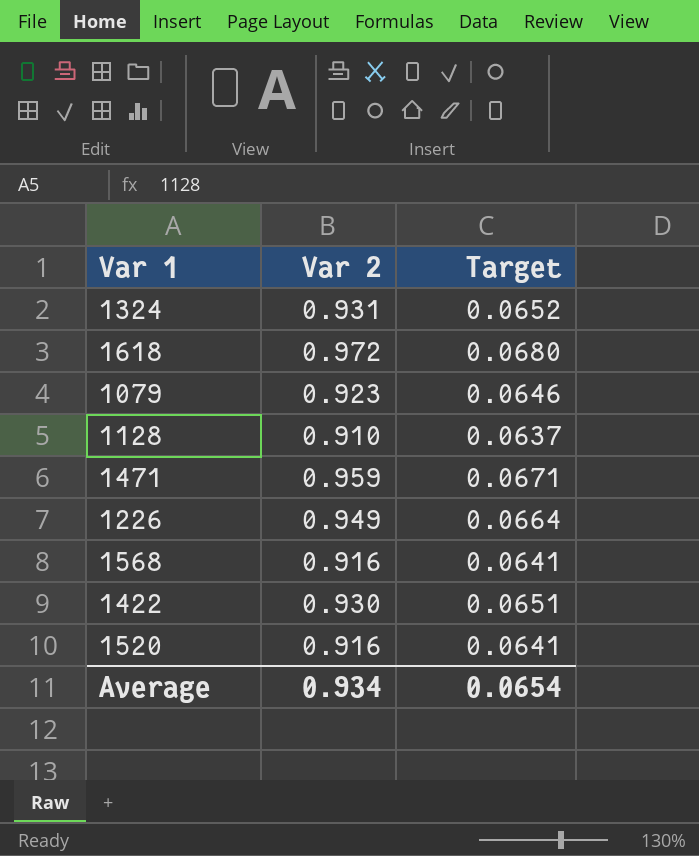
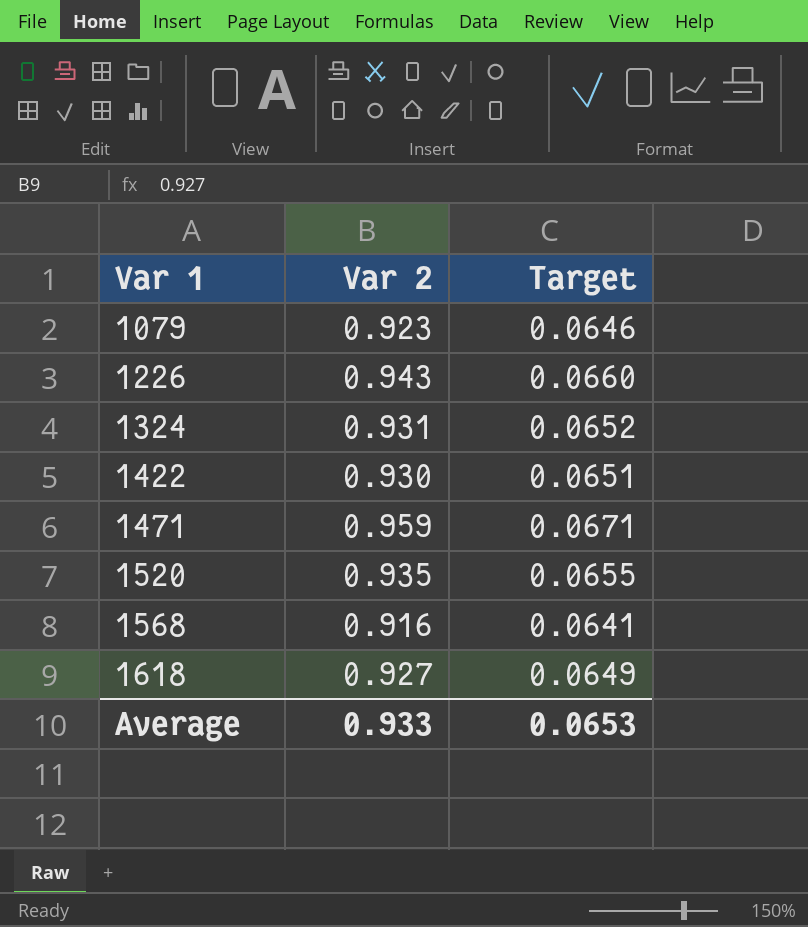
row order: none -> Var 1 ascending
row 1128: 0.910 | 0.0637 -> none
1226 | Var 2: 0.949 -> 0.943
1226 | Target: 0.0664 -> 0.0660
1520 | Var 2: 0.916 -> 0.935
1520 | Target: 0.0641 -> 0.0655
1618 | Var 2: 0.972 -> 0.927
1618 | Target: 0.0680 -> 0.0649
Average | Var 2: 0.934 -> 0.933
Average | Target: 0.0654 -> 0.0653

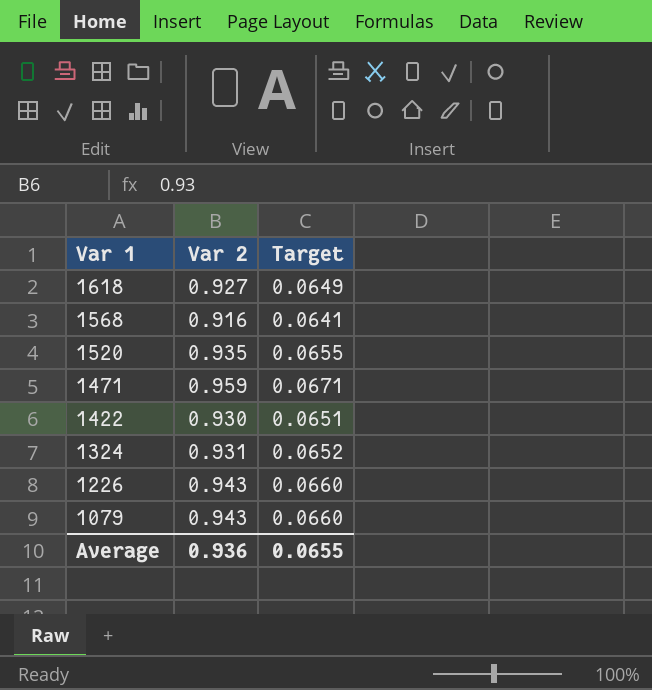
row order: Var 1 ascending -> Var 1 descending
1079 | Var 2: 0.923 -> 0.943
1079 | Target: 0.0646 -> 0.0660
Average | Var 2: 0.933 -> 0.936
Average | Target: 0.0653 -> 0.0655

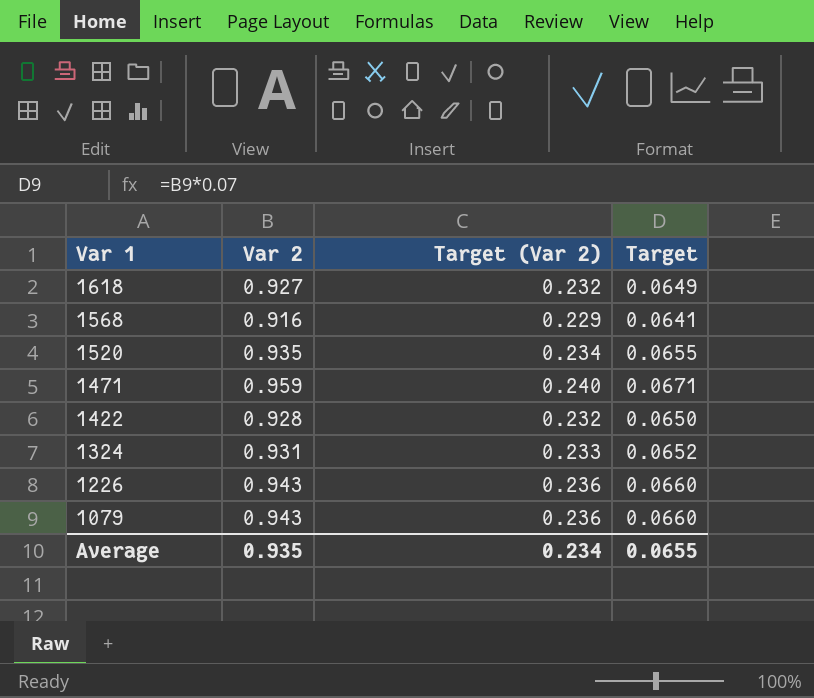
column Target (Var 2) | formula: none -> [Var 2] * 0.25
1422 | Var 2: 0.930 -> 0.928
1422 | Target: 0.0651 -> 0.0650
Average | Var 2: 0.936 -> 0.935

